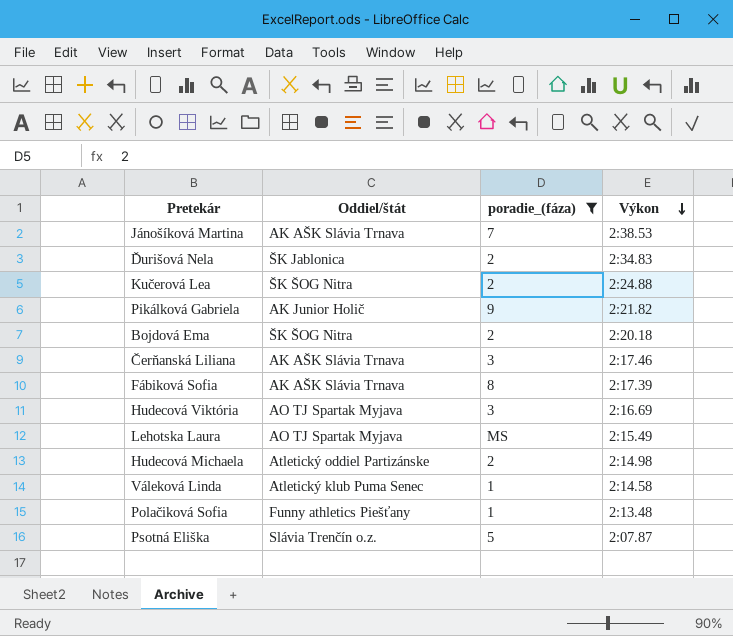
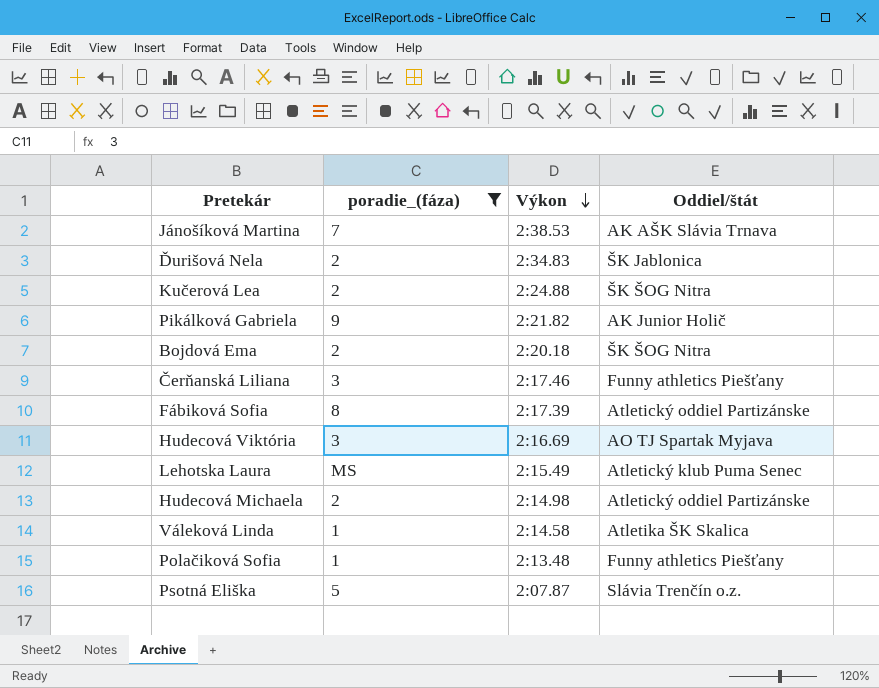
column Oddiel/štát | position: 2 -> 4
Čerňanská Liliana | Oddiel/štát: AK AŠK Slávia Trnava -> Funny athletics Piešťany
Fábiková Sofia | Oddiel/štát: AK AŠK Slávia Trnava -> Atletický oddiel Partizánske
Lehotska Laura | Oddiel/štát: AO TJ Spartak Myjava -> Atletický klub Puma Senec
Váleková Linda | Oddiel/štát: Atletický klub Puma Senec -> Atletika ŠK Skalica

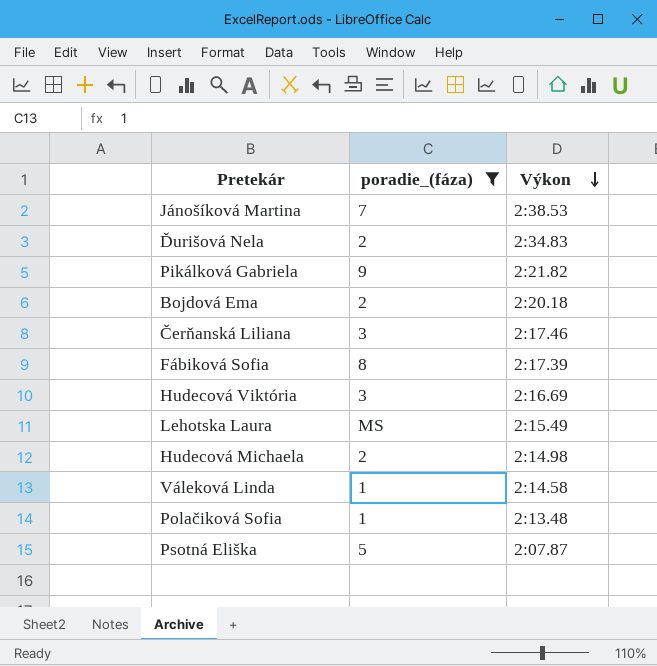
column Oddiel/štát | position: 4 -> none
row Kučerová Lea: 2 | 2:24.88 | ŠK ŠOG Nitra -> none

